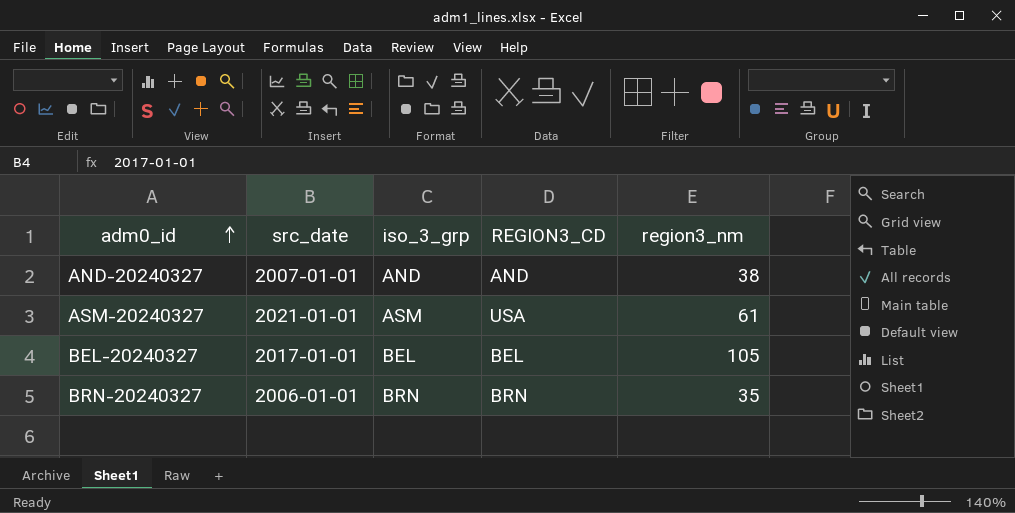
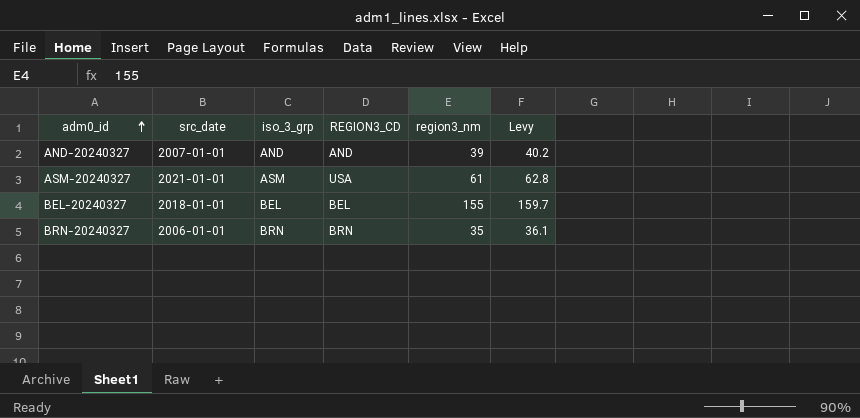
column Levy | formula: none -> [region3_nm] * 1.03
AND-20240327 | region3_nm: 38 -> 39
BEL-20240327 | src_date: 2017-01-01 -> 2018-01-01
BEL-20240327 | region3_nm: 105 -> 155

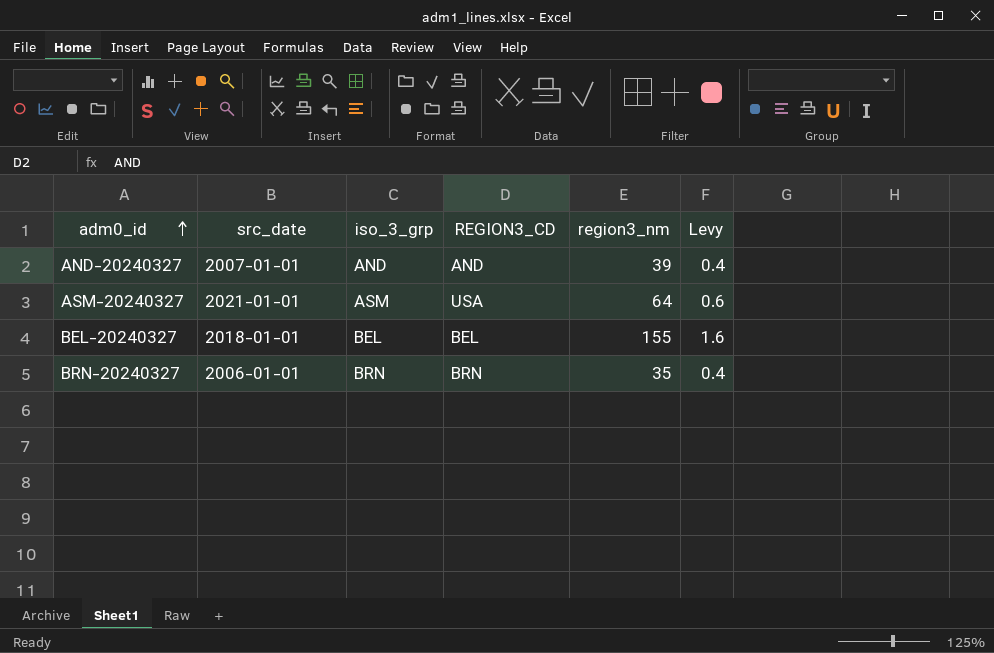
column Levy | formula: [region3_nm] * 1.03 -> [region3_nm] * 0.01
ASM-20240327 | region3_nm: 61 -> 64

